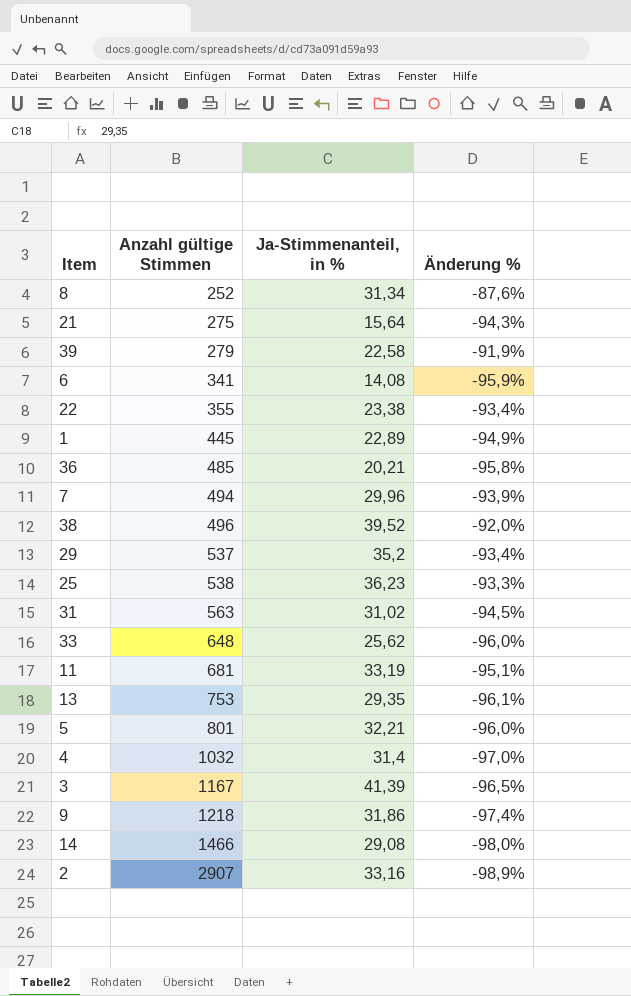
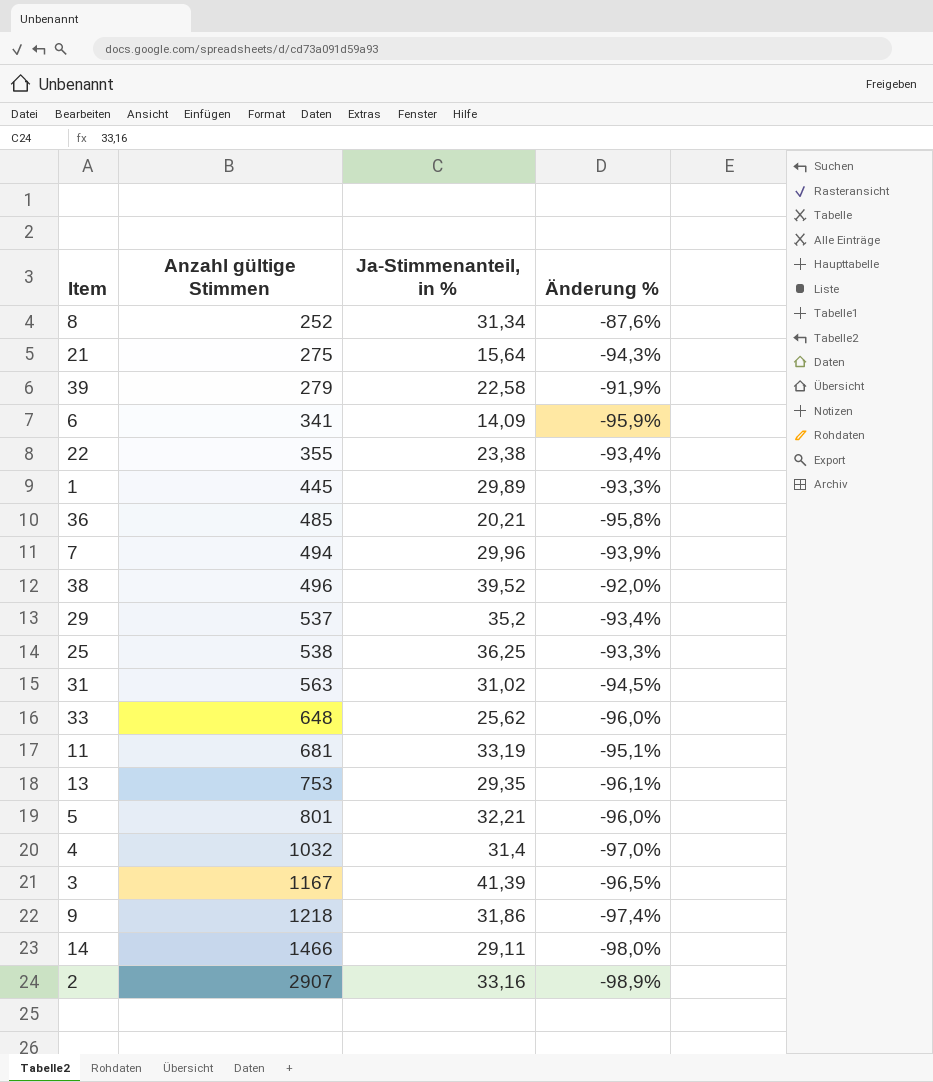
6 | Ja-Stimmenanteil, in %: 14,08 -> 14,09
1 | Ja-Stimmenanteil, in %: 22,89 -> 29,89
1 | Änderung %: -94,9% -> -93,3%
25 | Ja-Stimmenanteil, in %: 36,23 -> 36,25
14 | Ja-Stimmenanteil, in %: 29,08 -> 29,11

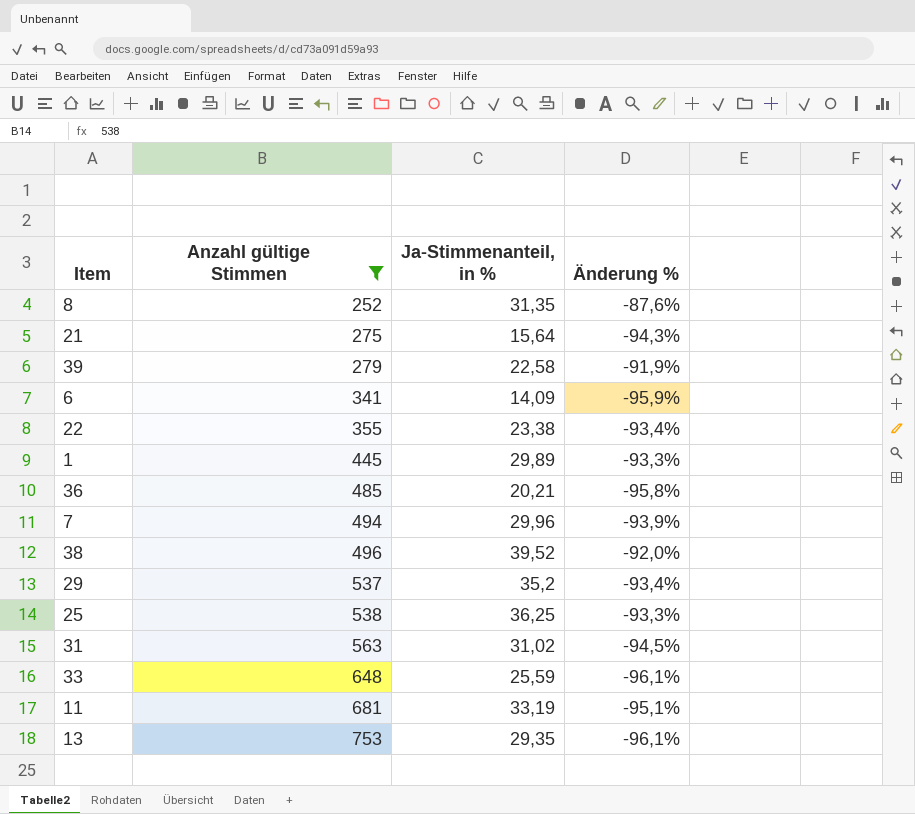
filter: none -> Anzahl gültige Stimmen <= 753
8 | Ja-Stimmenanteil, in %: 31,34 -> 31,35
33 | Ja-Stimmenanteil, in %: 25,62 -> 25,59
33 | Änderung %: -96,0% -> -96,1%

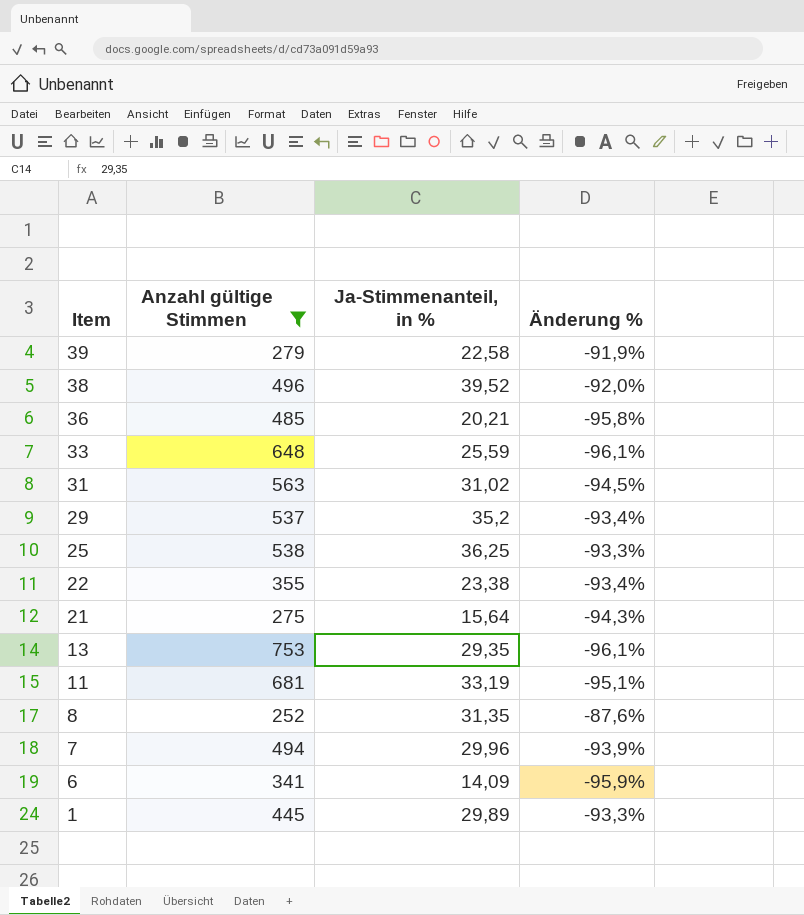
row order: Anzahl gültige Stimmen ascending -> Item descending

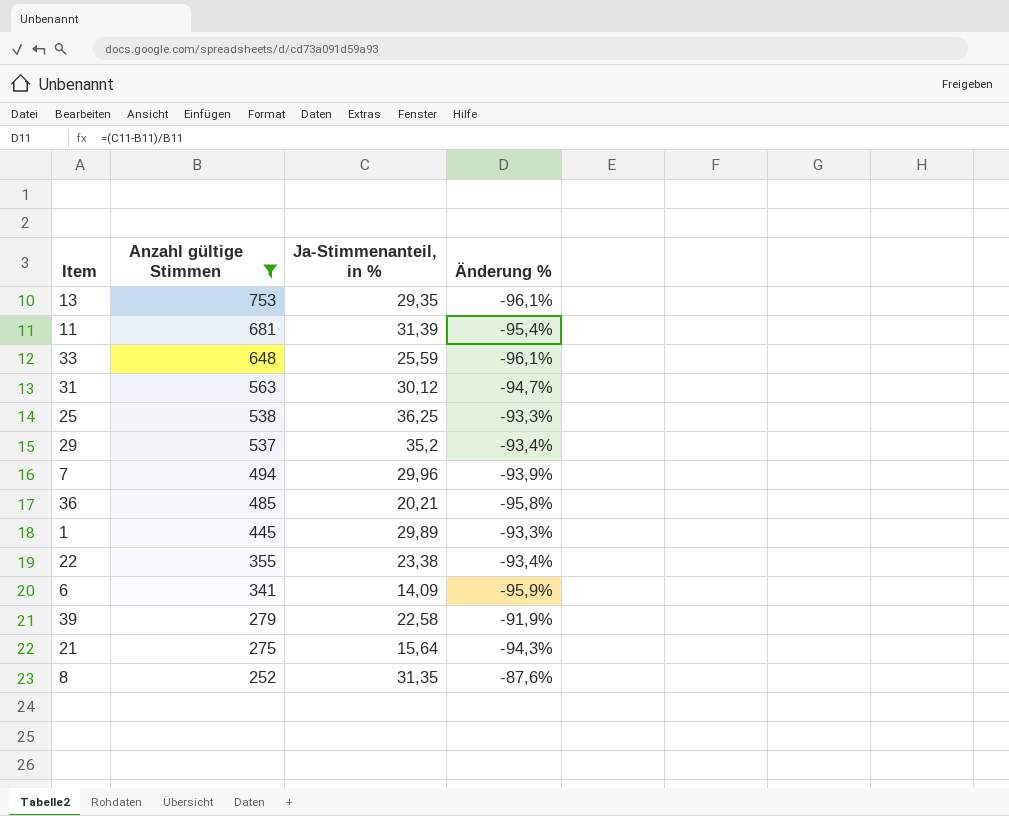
row order: Item descending -> Anzahl gültige Stimmen descending
row 38: 496 | 39,52 | -92,0% -> none
11 | Ja-Stimmenanteil, in %: 33,19 -> 31,39
11 | Änderung %: -95,1% -> -95,4%
31 | Ja-Stimmenanteil, in %: 31,02 -> 30,12
31 | Änderung %: -94,5% -> -94,7%

